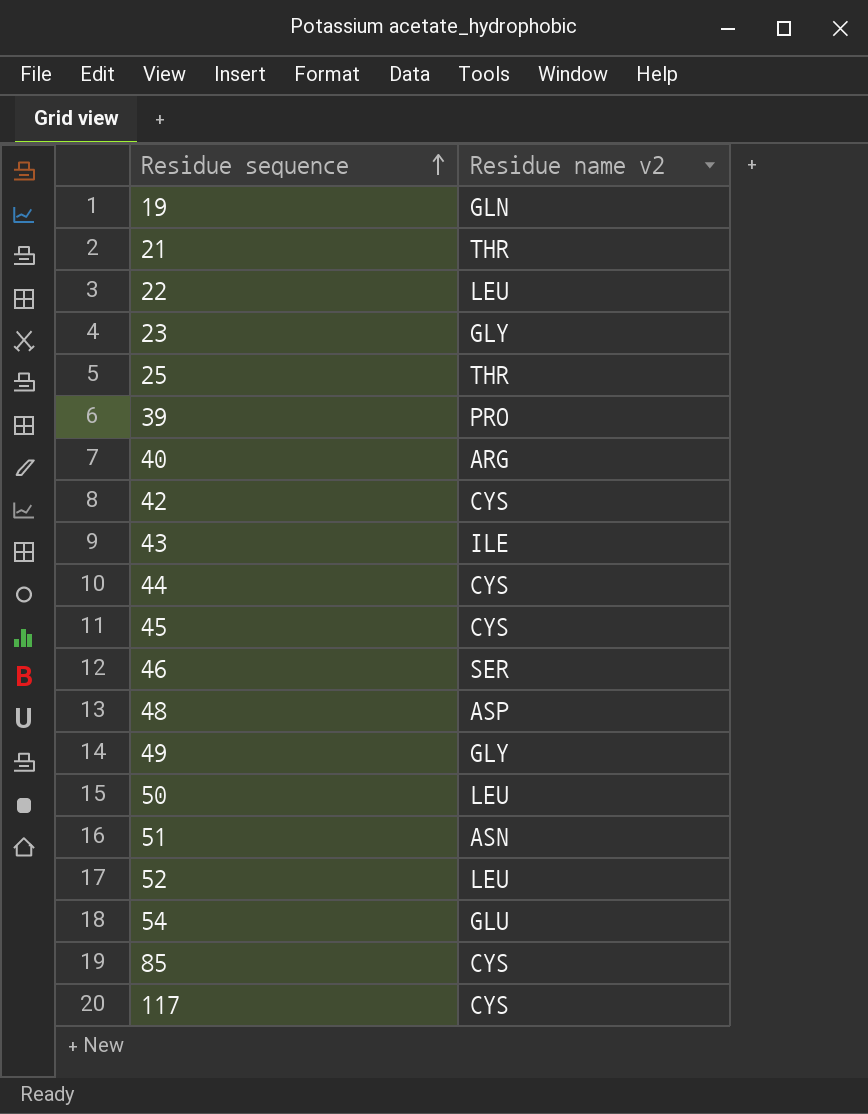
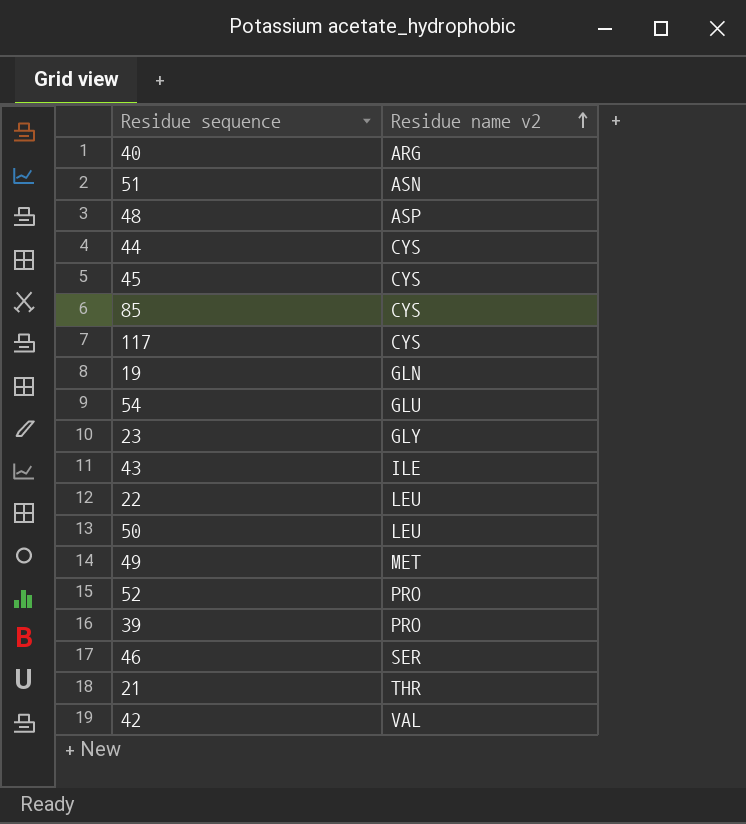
row order: Residue sequence ascending -> Residue name v2 ascending
row 25: THR -> none
49 | Residue name v2: GLY -> MET
52 | Residue name v2: LEU -> PRO
42 | Residue name v2: CYS -> VAL

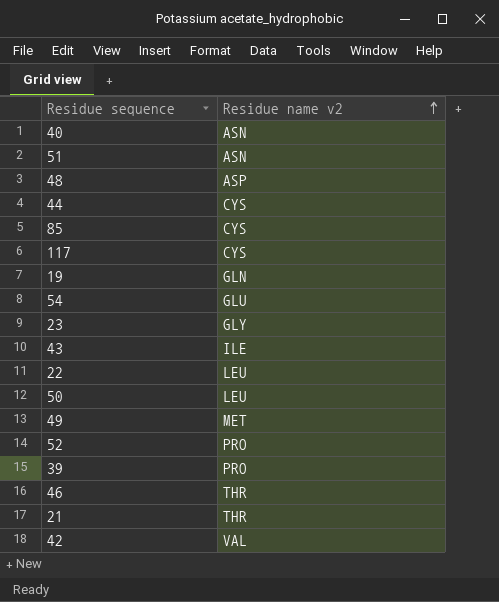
row 45: CYS -> none
40 | Residue name v2: ARG -> ASN
46 | Residue name v2: SER -> THR

